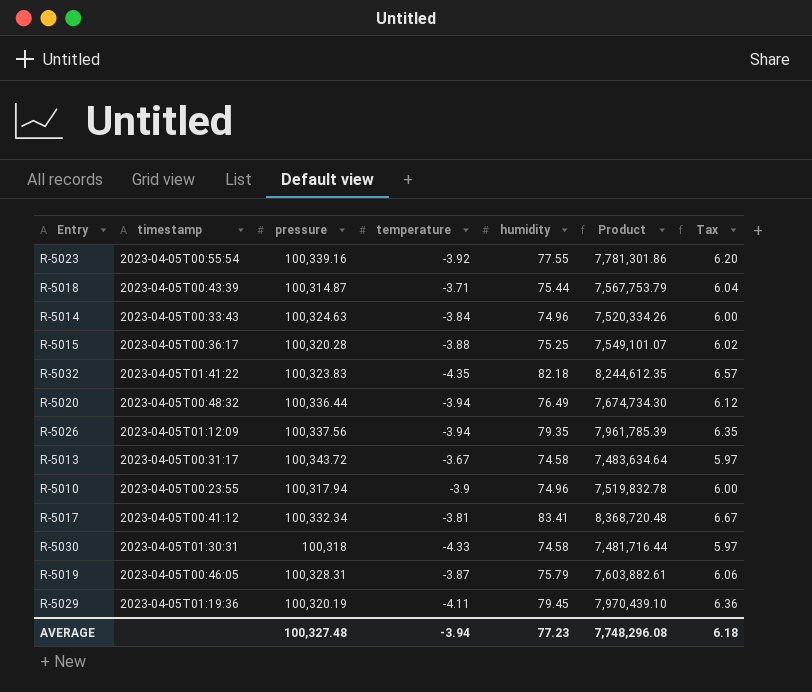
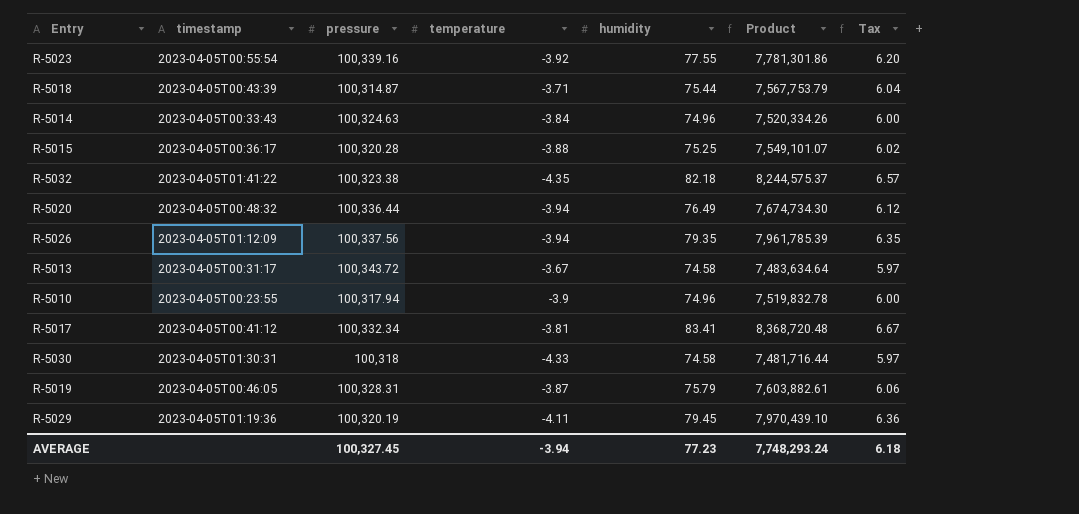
R-5032 | pressure: 100,323.83 -> 100,323.38
R-5032 | Product: 8,244,612.35 -> 8,244,575.37
AVERAGE | pressure: 100,327.48 -> 100,327.45
AVERAGE | Product: 7,748,296.08 -> 7,748,293.24

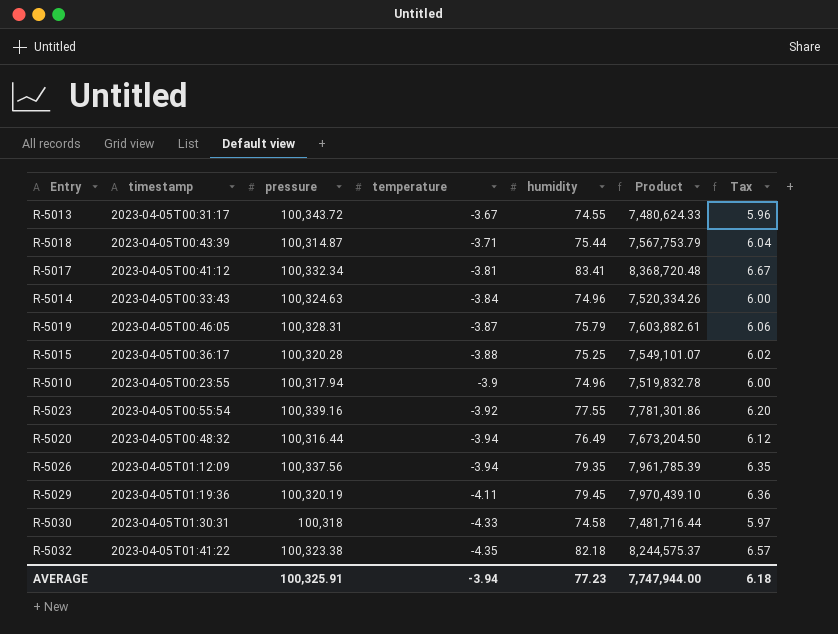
row order: none -> temperature descending
R-5013 | humidity: 74.58 -> 74.55
R-5013 | Product: 7,483,634.64 -> 7,480,624.33
R-5013 | Tax: 5.97 -> 5.96
R-5020 | pressure: 100,336.44 -> 100,316.44
R-5020 | Product: 7,674,734.30 -> 7,673,204.50
AVERAGE | pressure: 100,327.45 -> 100,325.91
AVERAGE | Product: 7,748,293.24 -> 7,747,944.00

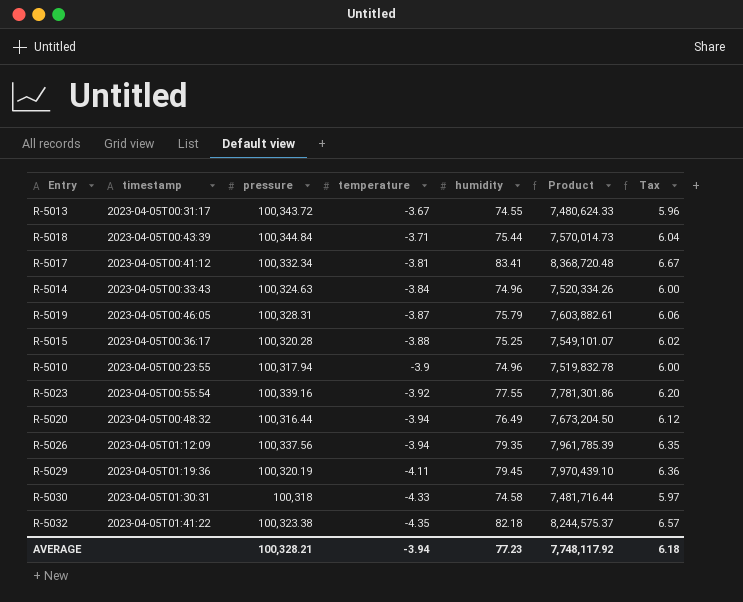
R-5018 | pressure: 100,314.87 -> 100,344.84
R-5018 | Product: 7,567,753.79 -> 7,570,014.73
AVERAGE | pressure: 100,325.91 -> 100,328.21
AVERAGE | Product: 7,747,944.00 -> 7,748,117.92

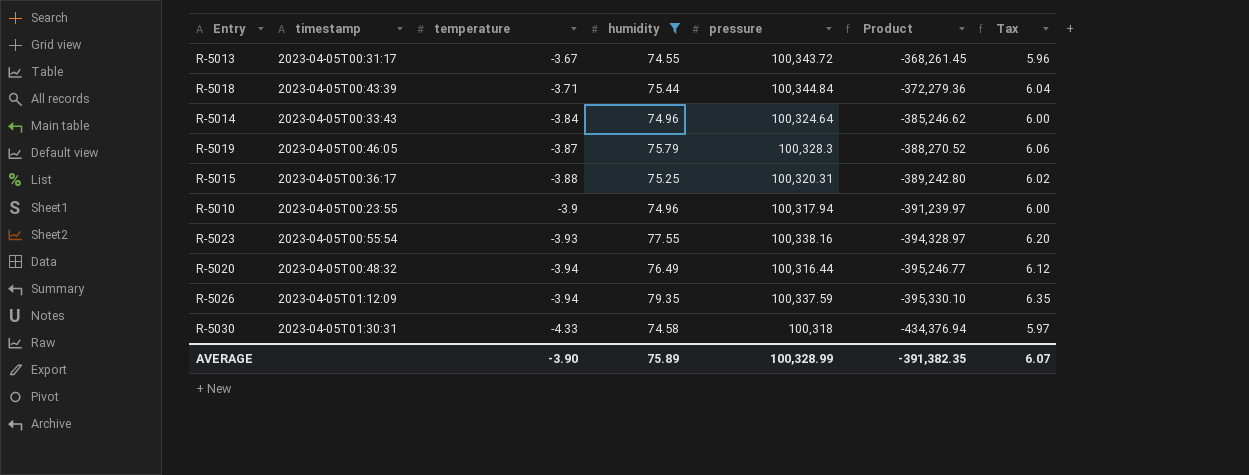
filter: none -> humidity <= 79.35
column pressure | position: 3 -> 5
column Product | formula: [pressure] * [humidity] -> [temperature] * [pressure]
R-5014 | pressure: 100,324.63 -> 100,324.64
R-5019 | pressure: 100,328.31 -> 100,328.3
R-5015 | pressure: 100,320.28 -> 100,320.31
R-5023 | temperature: -3.92 -> -3.93
R-5023 | pressure: 100,339.16 -> 100,338.16
R-5026 | pressure: 100,337.56 -> 100,337.59
AVERAGE | temperature: -3.94 -> -3.90
AVERAGE | humidity: 77.23 -> 75.89
AVERAGE | pressure: 100,328.21 -> 100,328.99
AVERAGE | Product: 7,748,117.92 -> -391,382.35
AVERAGE | Tax: 6.18 -> 6.07

